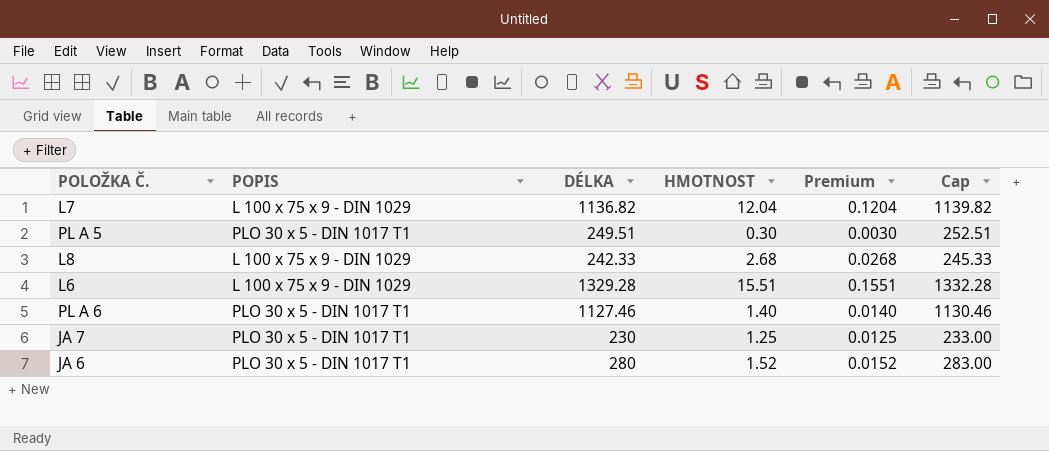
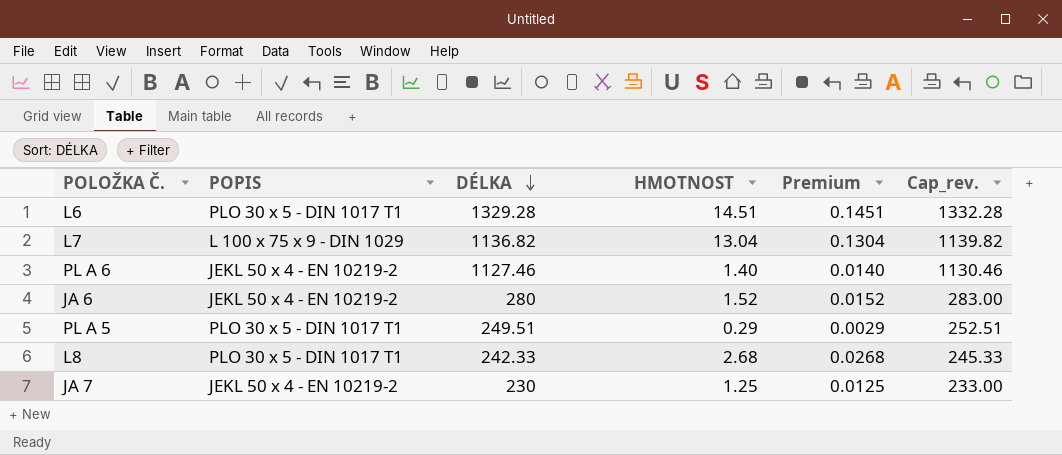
row order: none -> DÉLKA descending
column name: Cap -> Cap_rev.
L6 | POPIS: L 100 x 75 x 9 - DIN 1029 -> PLO 30 x 5 - DIN 1017 T1
L6 | HMOTNOST: 15.51 -> 14.51
L6 | Premium: 0.1551 -> 0.1451
L7 | HMOTNOST: 12.04 -> 13.04
L7 | Premium: 0.1204 -> 0.1304
PL A 6 | POPIS: PLO 30 x 5 - DIN 1017 T1 -> JEKL 50 x 4 - EN 10219-2
JA 6 | POPIS: PLO 30 x 5 - DIN 1017 T1 -> JEKL 50 x 4 - EN 10219-2
PL A 5 | HMOTNOST: 0.30 -> 0.29
PL A 5 | Premium: 0.0030 -> 0.0029
L8 | POPIS: L 100 x 75 x 9 - DIN 1029 -> PLO 30 x 5 - DIN 1017 T1
JA 7 | POPIS: PLO 30 x 5 - DIN 1017 T1 -> JEKL 50 x 4 - EN 10219-2

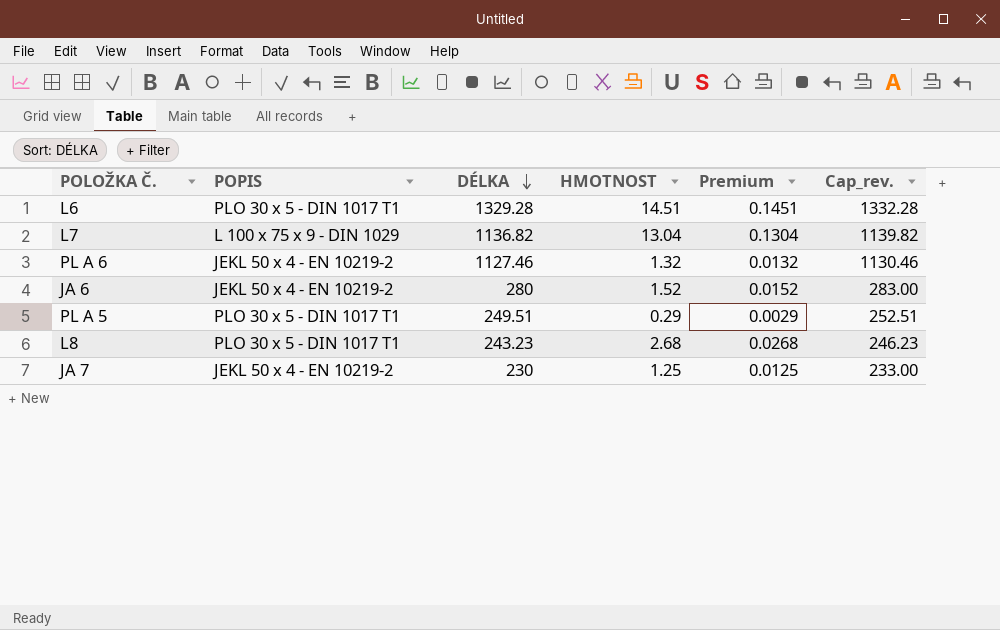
PL A 6 | HMOTNOST: 1.40 -> 1.32
PL A 6 | Premium: 0.0140 -> 0.0132
L8 | DÉLKA: 242.33 -> 243.23
L8 | Cap_rev.: 245.33 -> 246.23

